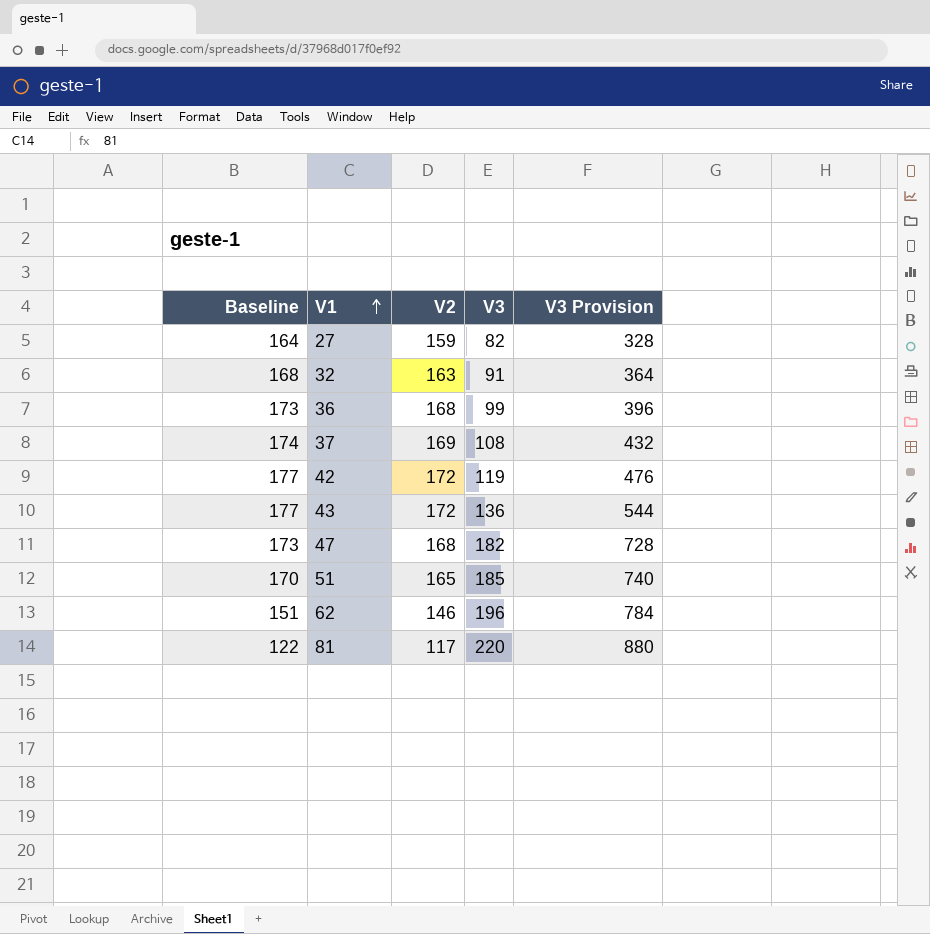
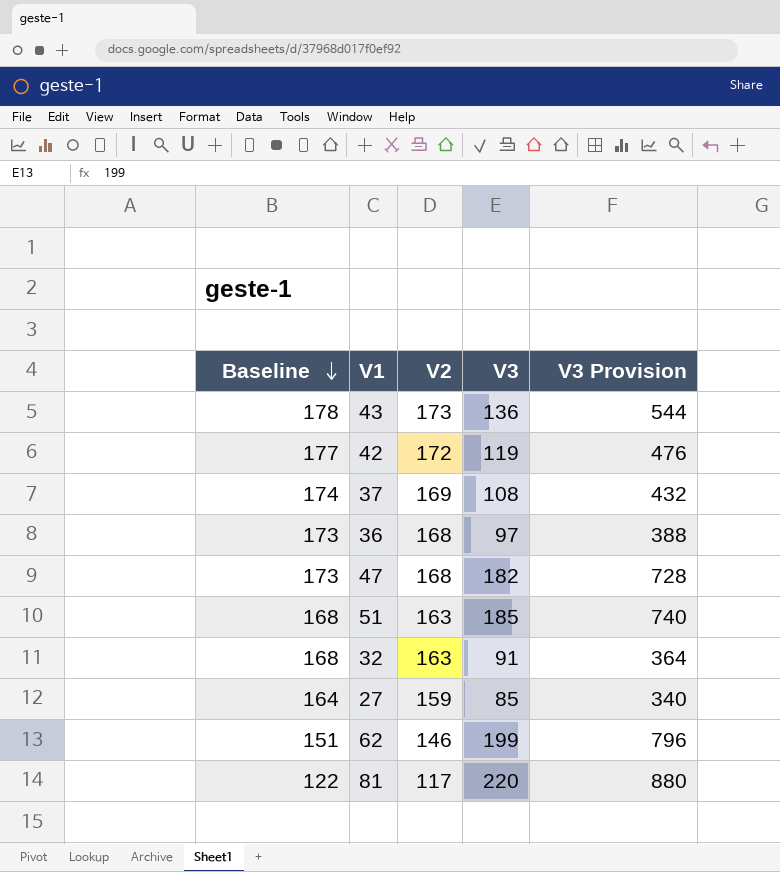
row order: V1 ascending -> Baseline descending
43 | Baseline: 177 -> 178
43 | V2: 172 -> 173
36 | V3: 99 -> 97
36 | V3 Provision: 396 -> 388
51 | Baseline: 170 -> 168
51 | V2: 165 -> 163
27 | V3: 82 -> 85
27 | V3 Provision: 328 -> 340
62 | V3: 196 -> 199
62 | V3 Provision: 784 -> 796

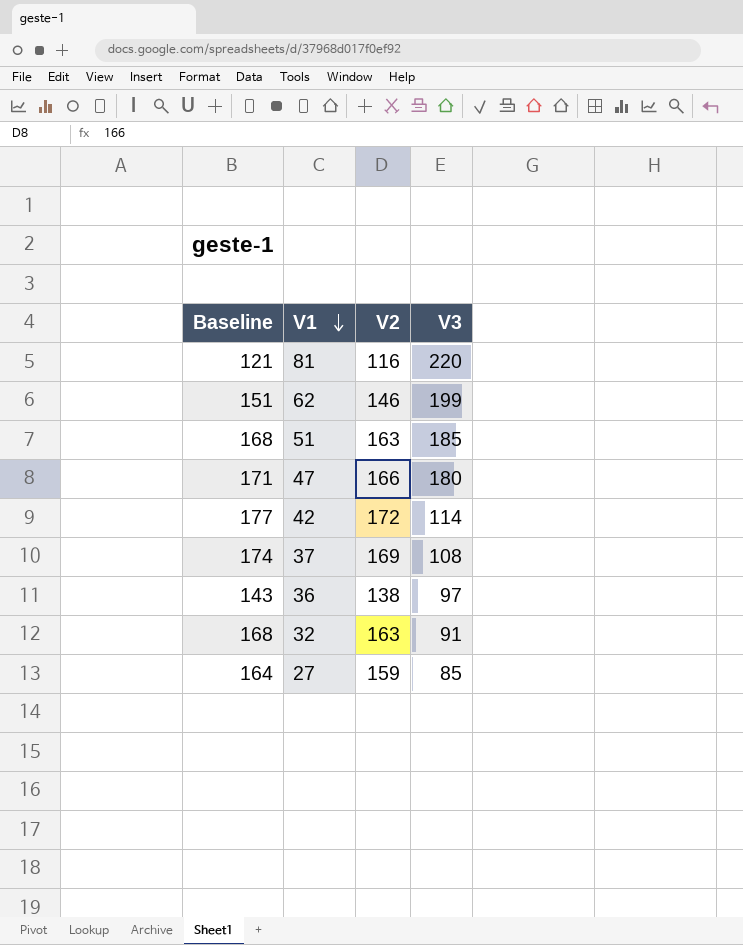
row order: Baseline descending -> V1 descending
column V3 Provision | formula: [V3] * 4 -> none
row 43: 178 | 173 | 136 | 544 -> none
81 | Baseline: 122 -> 121
81 | V2: 117 -> 116
47 | Baseline: 173 -> 171
47 | V2: 168 -> 166
47 | V3: 182 -> 180
42 | V3: 119 -> 114
36 | Baseline: 173 -> 143
36 | V2: 168 -> 138

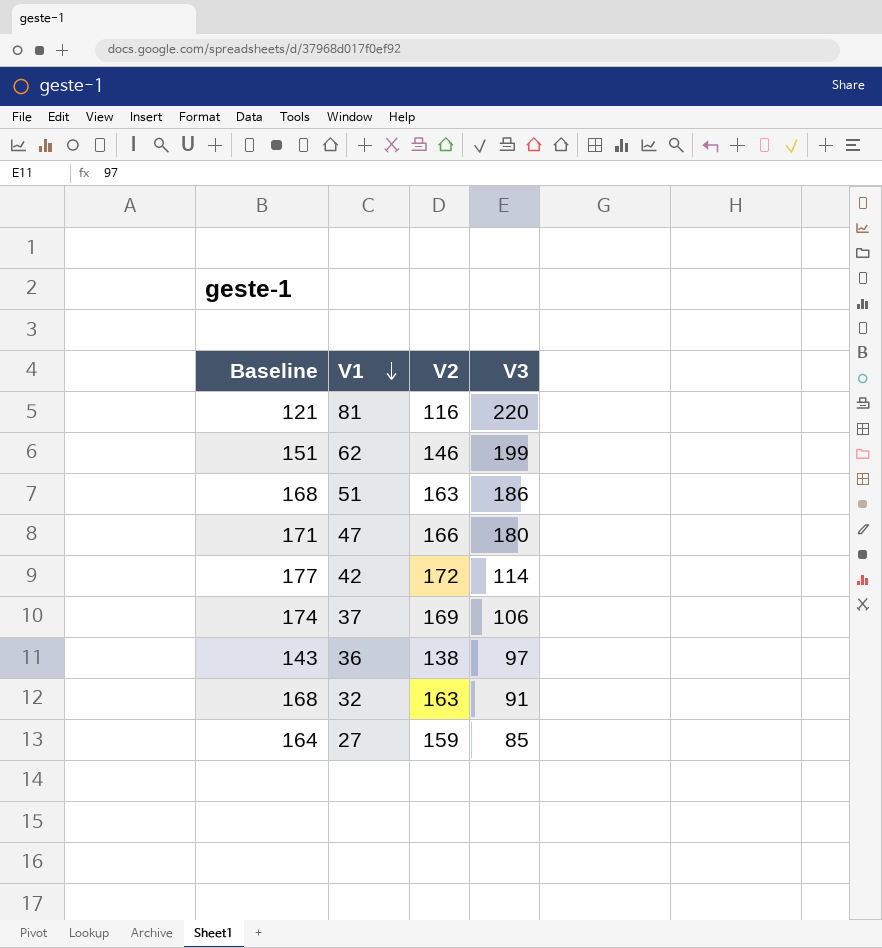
51 | V3: 185 -> 186
37 | V3: 108 -> 106

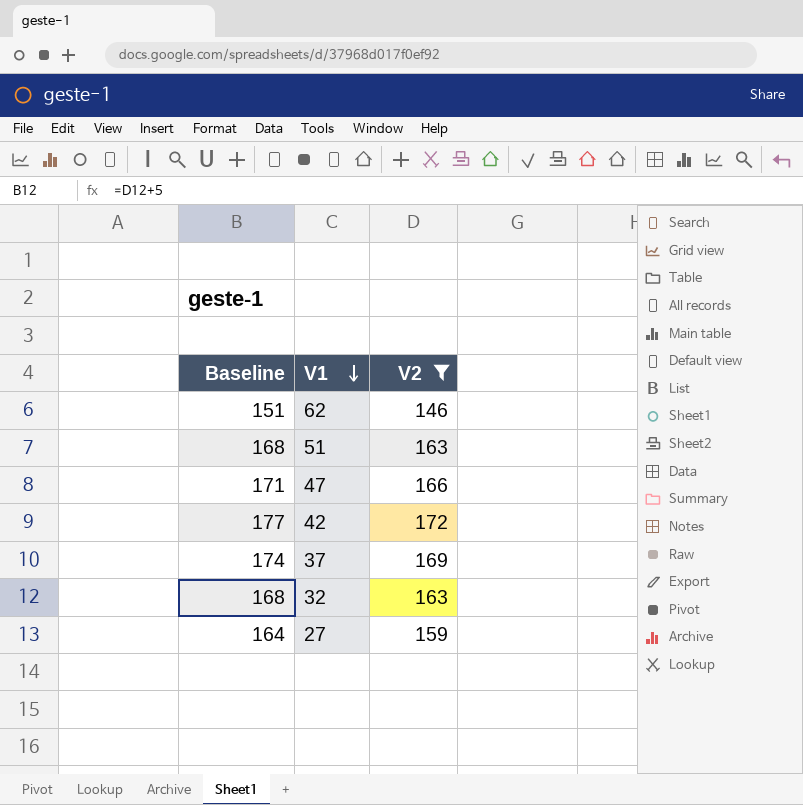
filter: none -> V2 >= 146
column V3 | position: 4 -> none

